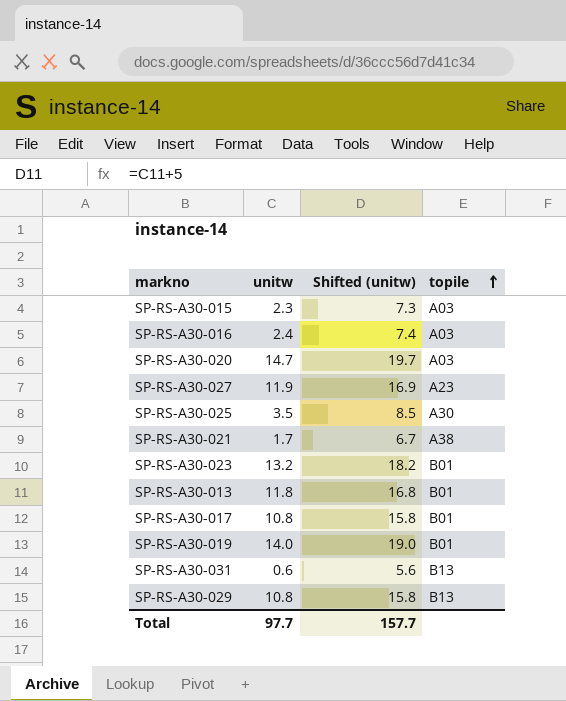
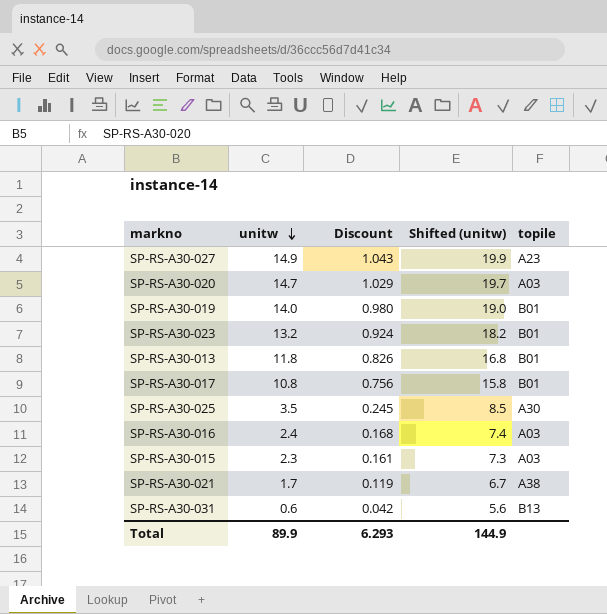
row order: topile ascending -> unitw descending
column Discount | formula: none -> [unitw] * 0.07
row SP-RS-A30-029: 10.8 | 15.8 | B13 -> none
SP-RS-A30-027 | unitw: 11.9 -> 14.9
SP-RS-A30-027 | Shifted (unitw): 16.9 -> 19.9
Total | unitw: 97.7 -> 89.9
Total | Shifted (unitw): 157.7 -> 144.9

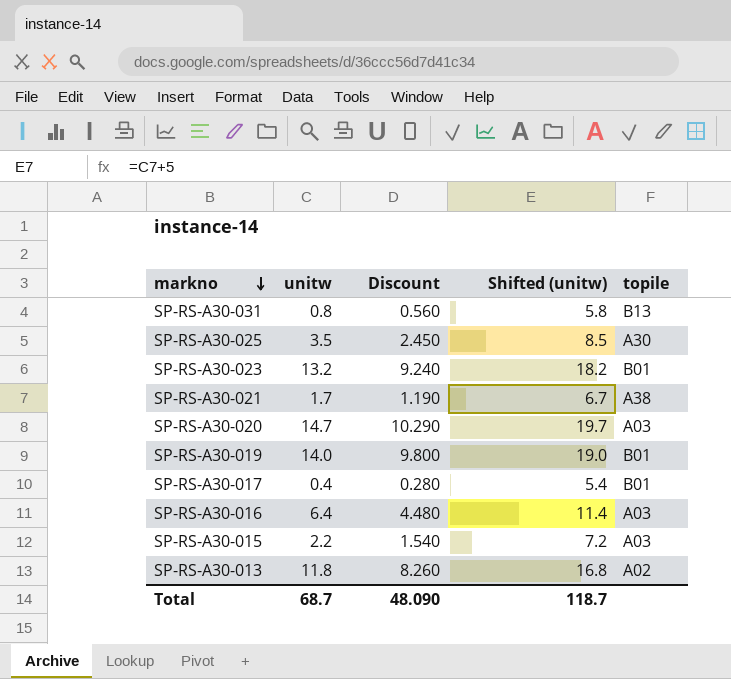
row order: unitw descending -> markno descending
column Discount | formula: [unitw] * 0.07 -> [unitw] * 0.7
row SP-RS-A30-027: 14.9 | 1.043 | 19.9 | A23 -> none
SP-RS-A30-031 | unitw: 0.6 -> 0.8
SP-RS-A30-031 | Shifted (unitw): 5.6 -> 5.8
SP-RS-A30-017 | unitw: 10.8 -> 0.4
SP-RS-A30-017 | Shifted (unitw): 15.8 -> 5.4
SP-RS-A30-016 | unitw: 2.4 -> 6.4
SP-RS-A30-016 | Shifted (unitw): 7.4 -> 11.4
SP-RS-A30-015 | unitw: 2.3 -> 2.2
SP-RS-A30-015 | Shifted (unitw): 7.3 -> 7.2
SP-RS-A30-013 | topile: B01 -> A02
Total | unitw: 89.9 -> 68.7
Total | Discount: 6.293 -> 48.090
Total | Shifted (unitw): 144.9 -> 118.7

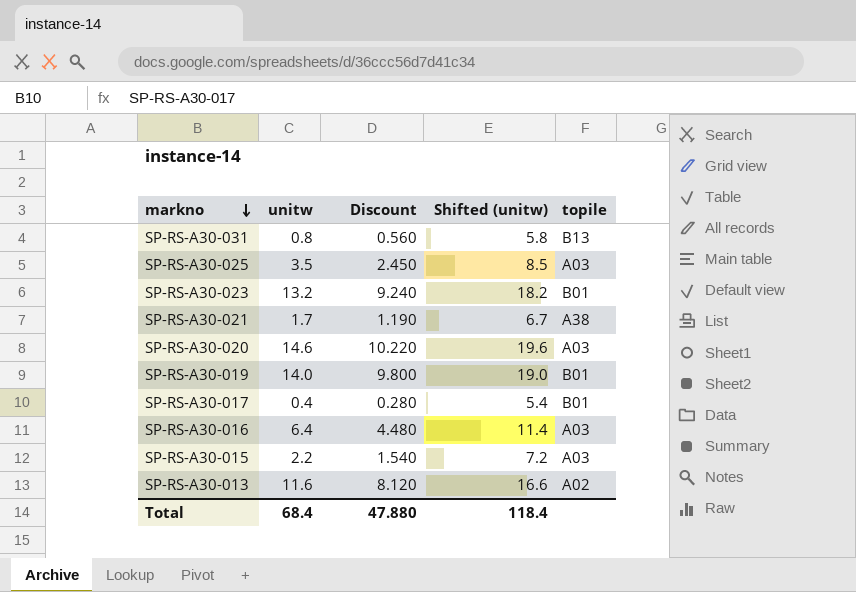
SP-RS-A30-025 | topile: A30 -> A03
SP-RS-A30-020 | unitw: 14.7 -> 14.6
SP-RS-A30-020 | Discount: 10.290 -> 10.220
SP-RS-A30-020 | Shifted (unitw): 19.7 -> 19.6
SP-RS-A30-013 | unitw: 11.8 -> 11.6
SP-RS-A30-013 | Discount: 8.260 -> 8.120
SP-RS-A30-013 | Shifted (unitw): 16.8 -> 16.6
Total | unitw: 68.7 -> 68.4
Total | Discount: 48.090 -> 47.880
Total | Shifted (unitw): 118.7 -> 118.4

